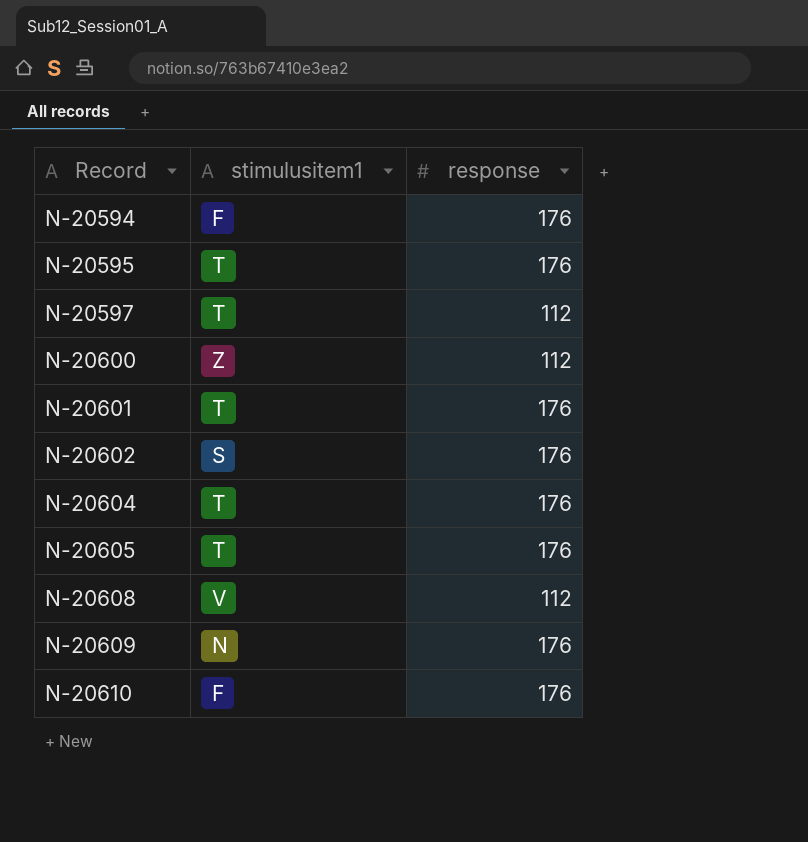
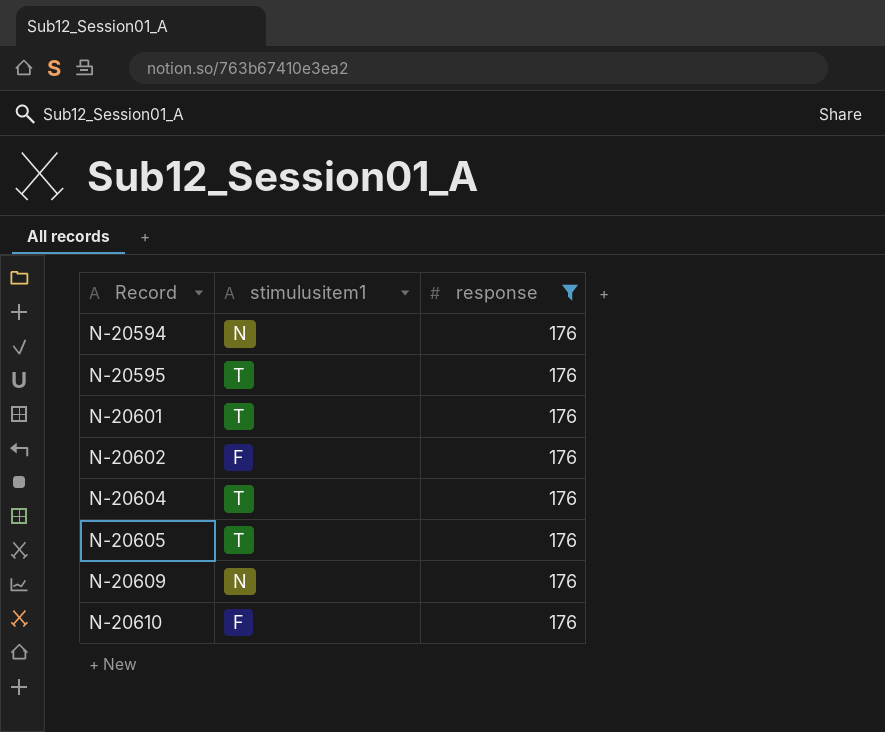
filter: none -> response = 176
N-20594 | stimulusitem1: F -> N
N-20602 | stimulusitem1: S -> F

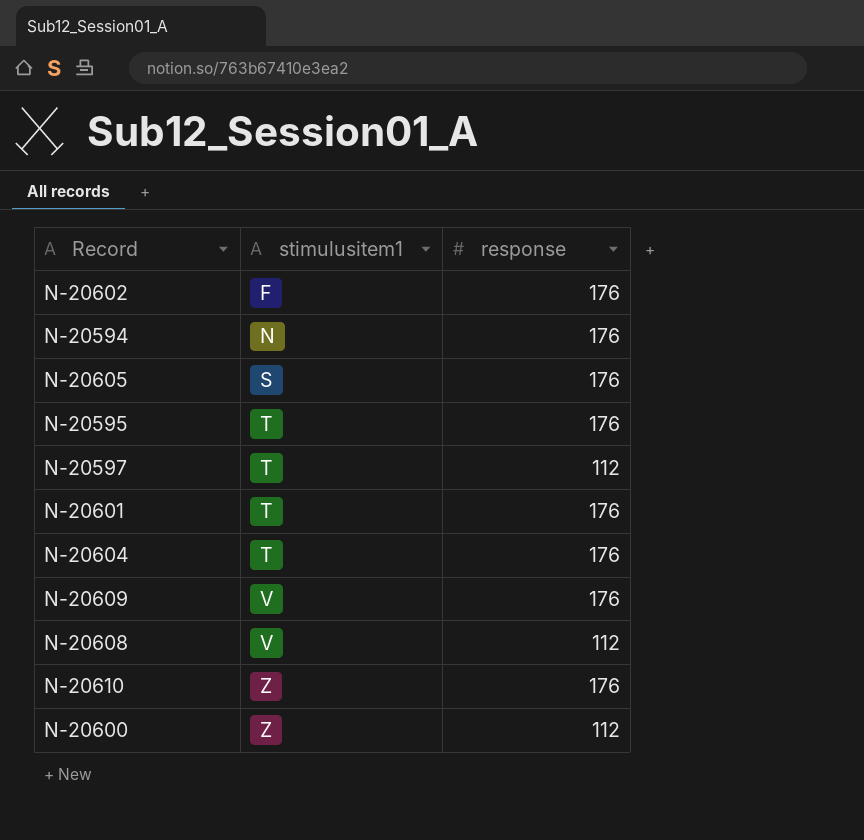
filter: response = 176 -> none
row order: Record ascending -> stimulusitem1 ascending
N-20605 | stimulusitem1: T -> S
N-20609 | stimulusitem1: N -> V
N-20610 | stimulusitem1: F -> Z

